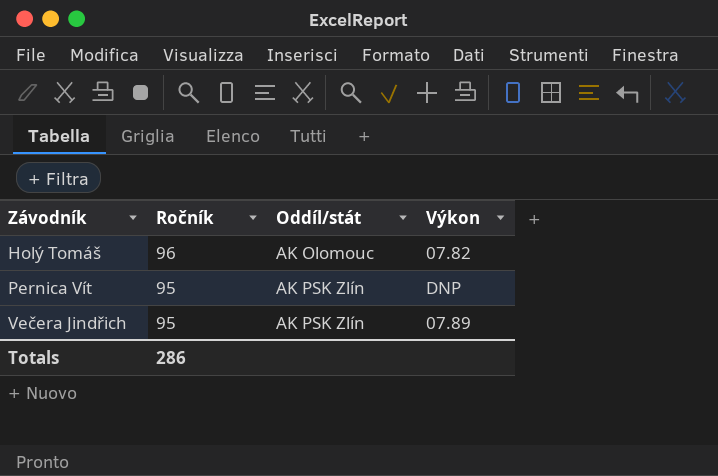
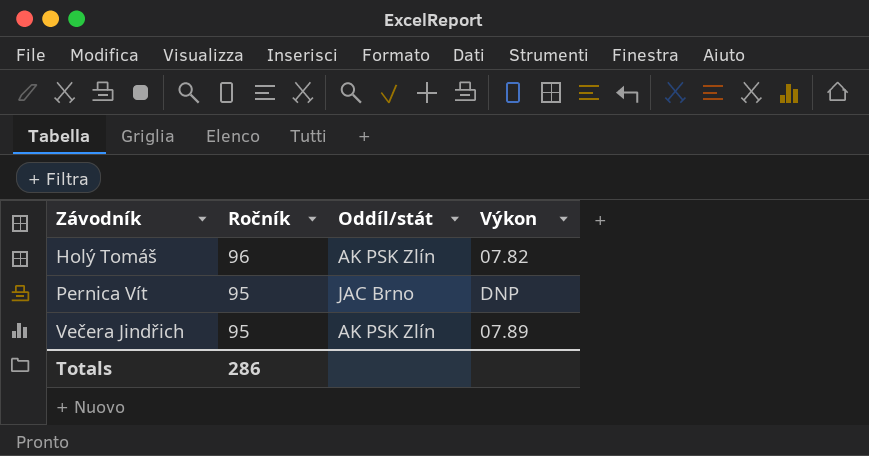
Holý Tomáš | Oddíl/stát: AK Olomouc -> AK PSK Zlín
Pernica Vít | Oddíl/stát: AK PSK Zlín -> JAC Brno

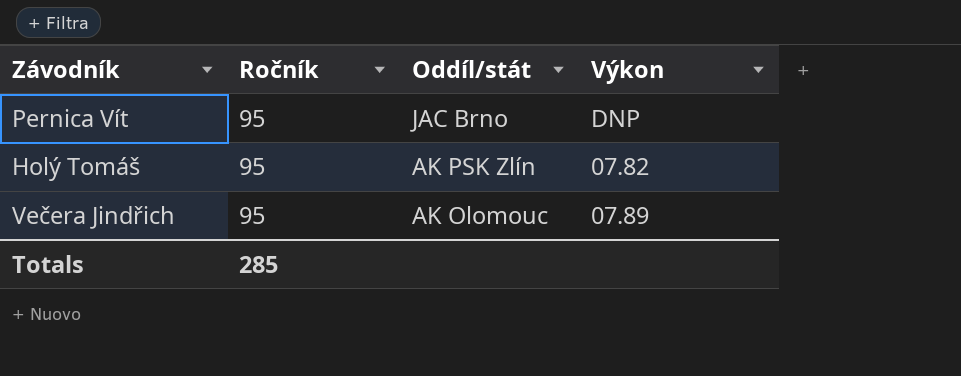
row order: Závodník ascending -> Oddíl/stát descending
Holý Tomáš | Ročník: 96 -> 95
Večera Jindřich | Oddíl/stát: AK PSK Zlín -> AK Olomouc
Totals | Ročník: 286 -> 285

